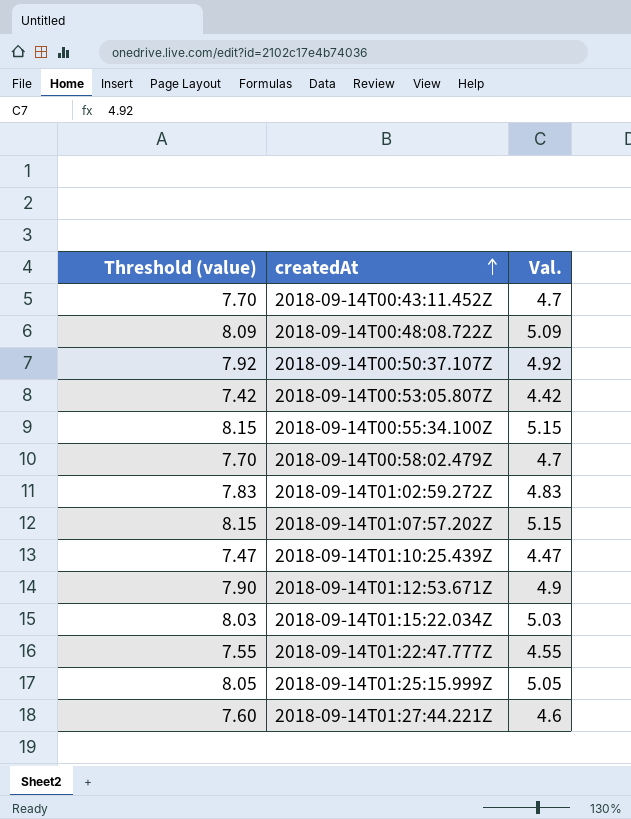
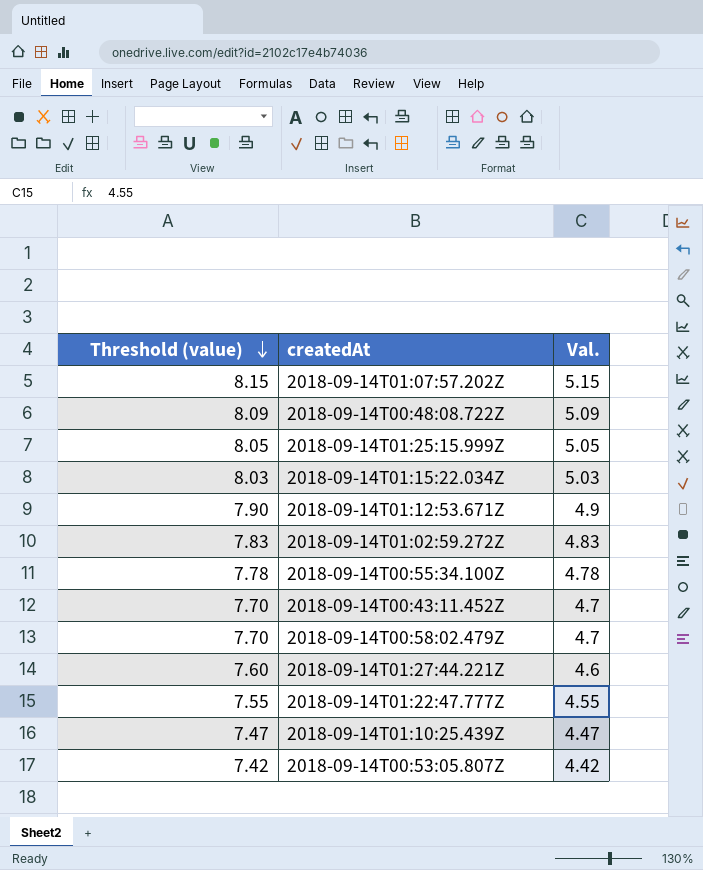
row order: createdAt ascending -> Threshold (value) descending
row 2018-09-14T00:50:37.107Z: 7.92 | 4.92 -> none
2018-09-14T00:55:34.100Z | Threshold (value): 8.15 -> 7.78
2018-09-14T00:55:34.100Z | Val.: 5.15 -> 4.78

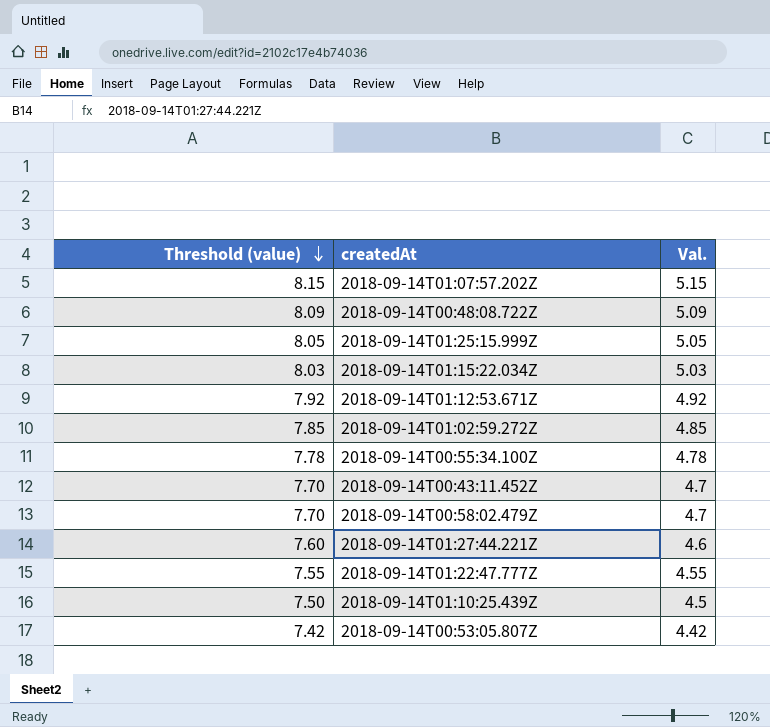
2018-09-14T01:12:53.671Z | Threshold (value): 7.90 -> 7.92
2018-09-14T01:12:53.671Z | Val.: 4.9 -> 4.92
2018-09-14T01:02:59.272Z | Threshold (value): 7.83 -> 7.85
2018-09-14T01:02:59.272Z | Val.: 4.83 -> 4.85
2018-09-14T01:10:25.439Z | Threshold (value): 7.47 -> 7.50
2018-09-14T01:10:25.439Z | Val.: 4.47 -> 4.5

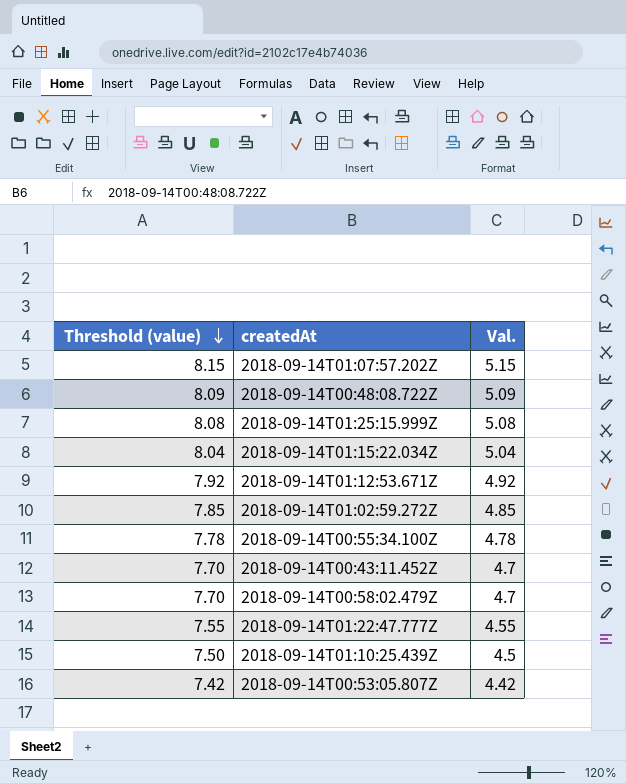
row 2018-09-14T01:27:44.221Z: 7.60 | 4.6 -> none
2018-09-14T01:25:15.999Z | Threshold (value): 8.05 -> 8.08
2018-09-14T01:25:15.999Z | Val.: 5.05 -> 5.08
2018-09-14T01:15:22.034Z | Threshold (value): 8.03 -> 8.04
2018-09-14T01:15:22.034Z | Val.: 5.03 -> 5.04

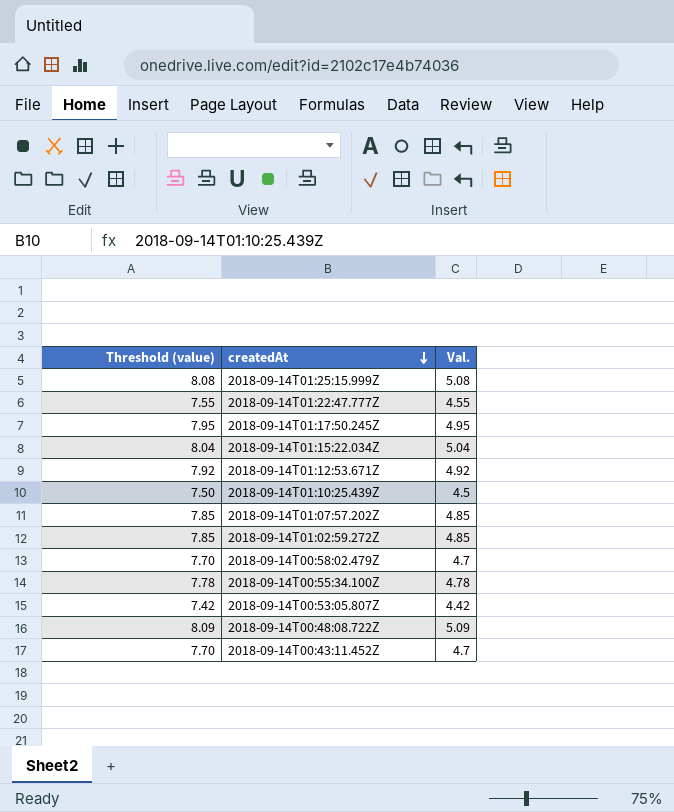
row order: Threshold (value) descending -> createdAt descending
row 2018-09-14T01:17:50.245Z: none -> 7.95 | 4.95
2018-09-14T01:07:57.202Z | Threshold (value): 8.15 -> 7.85
2018-09-14T01:07:57.202Z | Val.: 5.15 -> 4.85

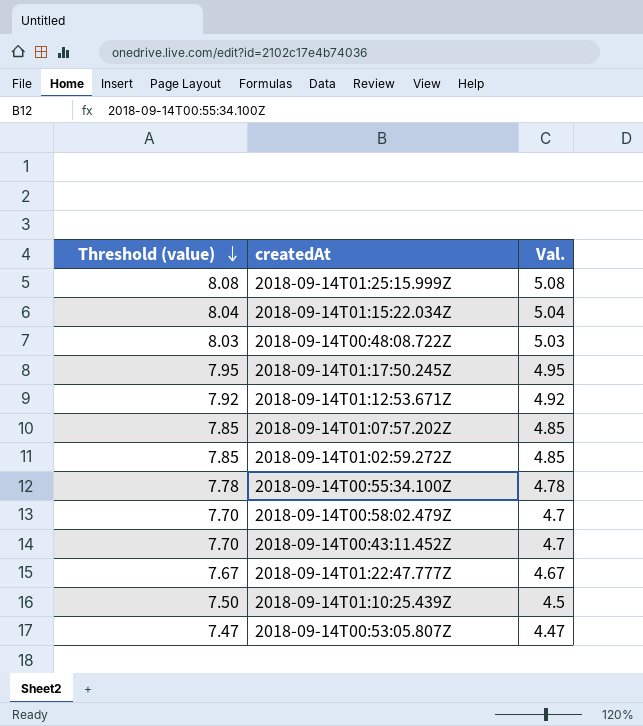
row order: createdAt descending -> Threshold (value) descending
2018-09-14T00:48:08.722Z | Threshold (value): 8.09 -> 8.03
2018-09-14T00:48:08.722Z | Val.: 5.09 -> 5.03
2018-09-14T01:22:47.777Z | Threshold (value): 7.55 -> 7.67
2018-09-14T01:22:47.777Z | Val.: 4.55 -> 4.67
2018-09-14T00:53:05.807Z | Threshold (value): 7.42 -> 7.47
2018-09-14T00:53:05.807Z | Val.: 4.42 -> 4.47

